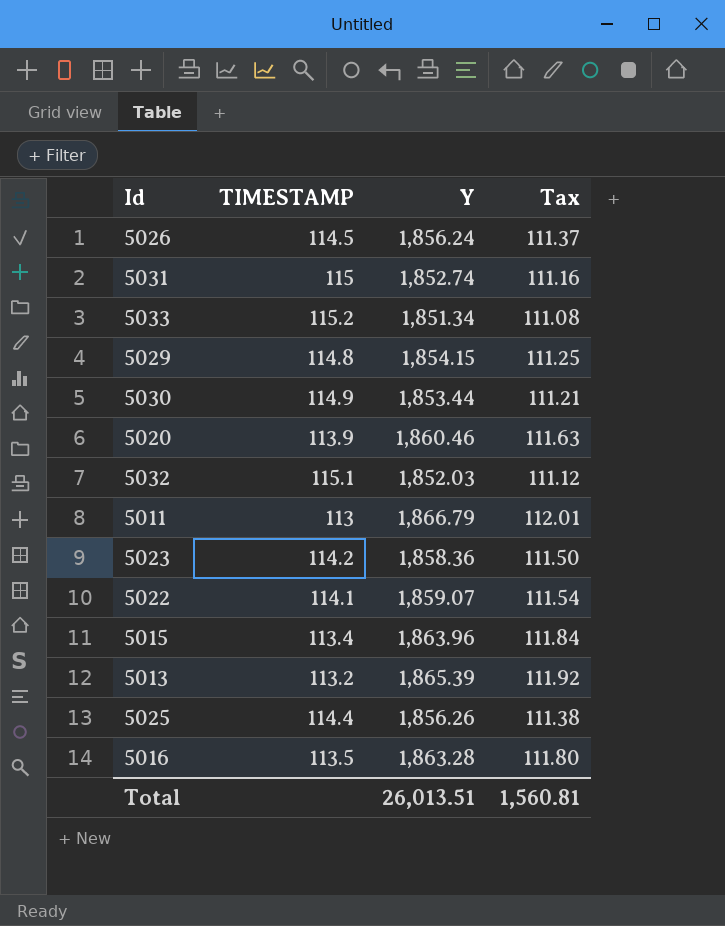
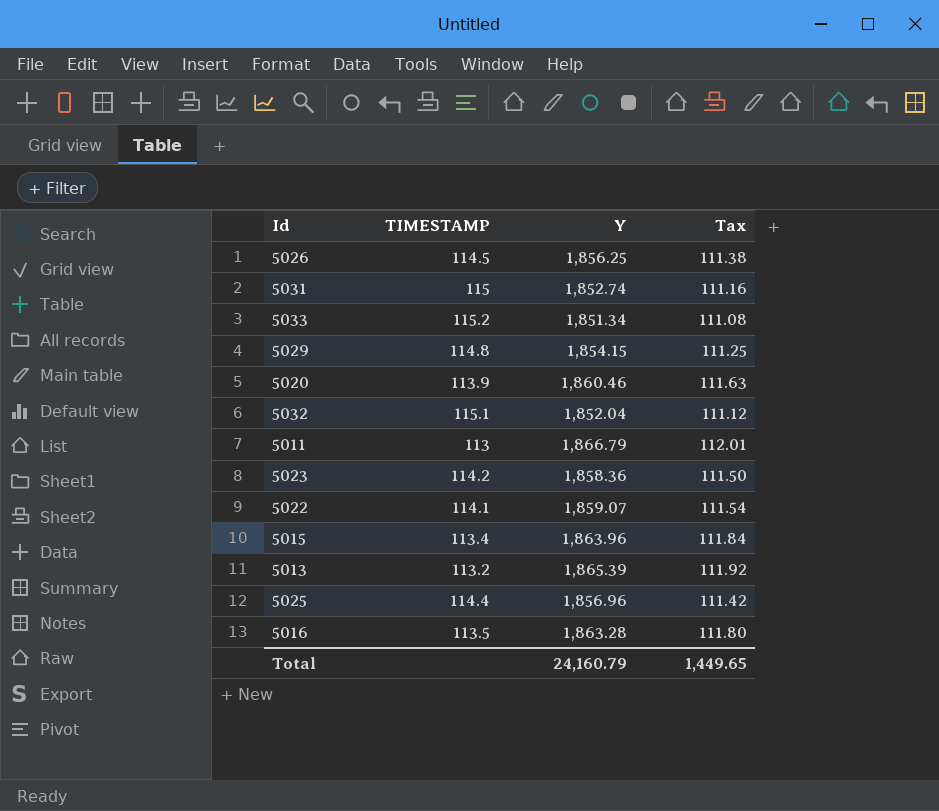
row 5030: 114.9 | 1,853.44 | 111.21 -> none
5026 | Y: 1,856.24 -> 1,856.25
5026 | Tax: 111.37 -> 111.38
5032 | Y: 1,852.03 -> 1,852.04
5025 | Y: 1,856.26 -> 1,856.96
5025 | Tax: 111.38 -> 111.42
Total | Y: 26,013.51 -> 24,160.79
Total | Tax: 1,560.81 -> 1,449.65

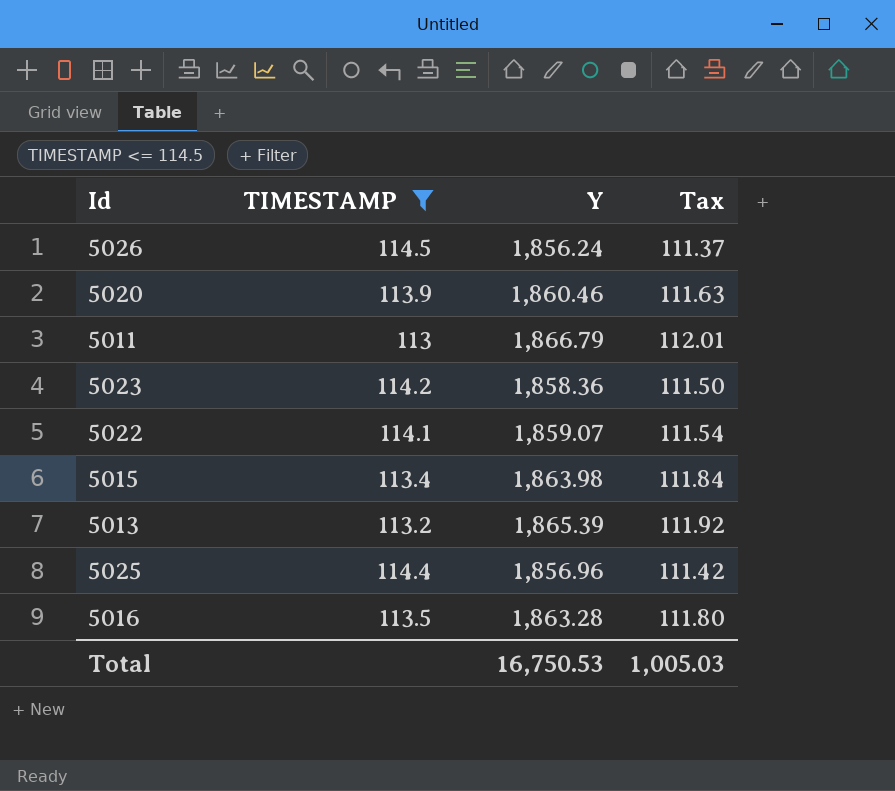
filter: none -> TIMESTAMP <= 114.5
5026 | Y: 1,856.25 -> 1,856.24
5026 | Tax: 111.38 -> 111.37
5015 | Y: 1,863.96 -> 1,863.98
Total | Y: 24,160.79 -> 16,750.53
Total | Tax: 1,449.65 -> 1,005.03

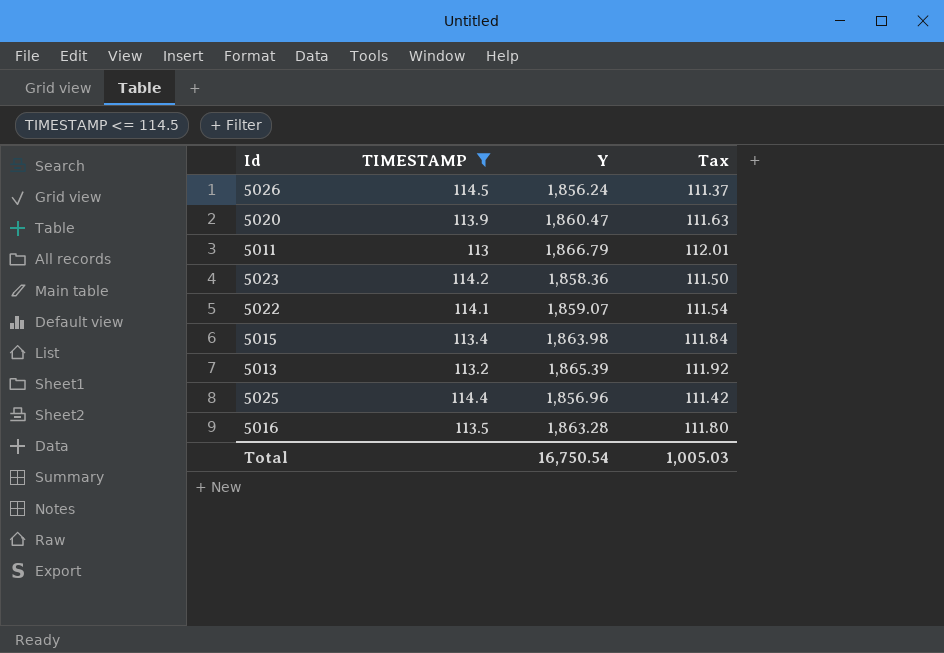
5020 | Y: 1,860.46 -> 1,860.47
Total | Y: 16,750.53 -> 16,750.54

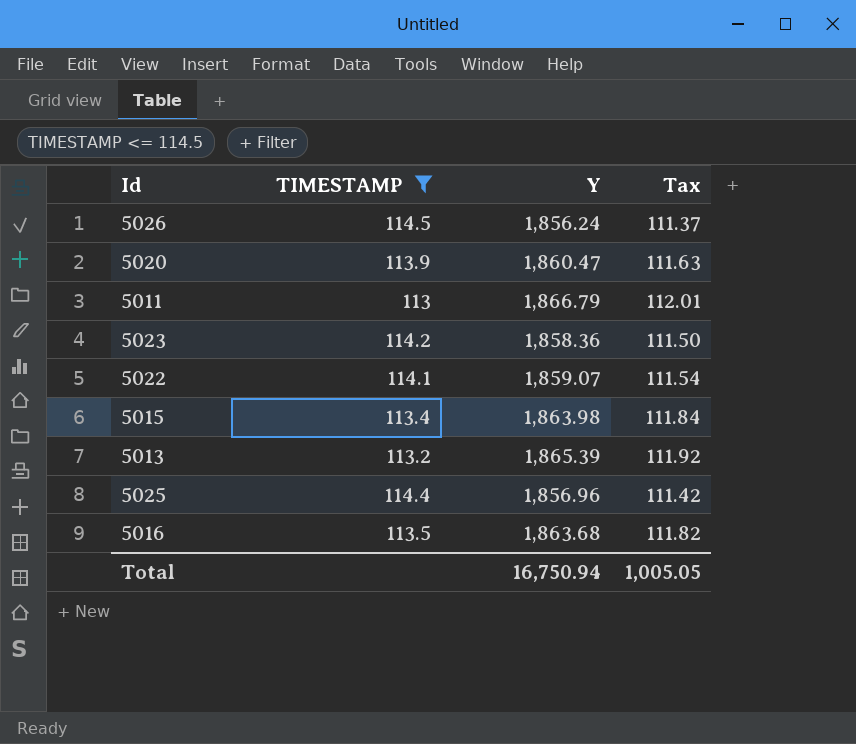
5016 | Y: 1,863.28 -> 1,863.68
5016 | Tax: 111.80 -> 111.82
Total | Y: 16,750.54 -> 16,750.94
Total | Tax: 1,005.03 -> 1,005.05

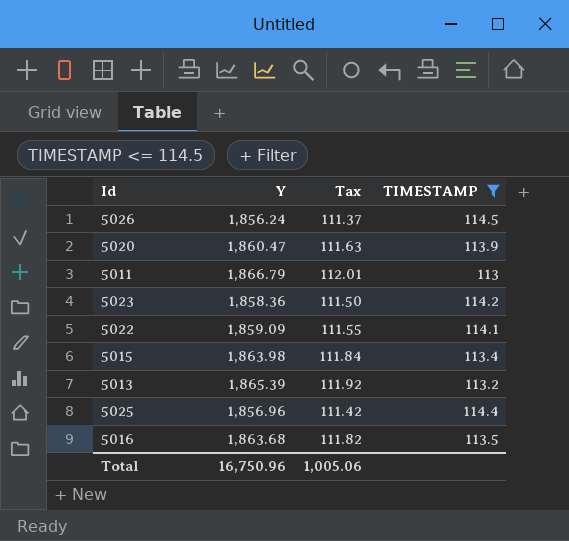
column TIMESTAMP | position: 2 -> 4
5022 | Y: 1,859.07 -> 1,859.09
5022 | Tax: 111.54 -> 111.55
Total | Y: 16,750.94 -> 16,750.96
Total | Tax: 1,005.05 -> 1,005.06

